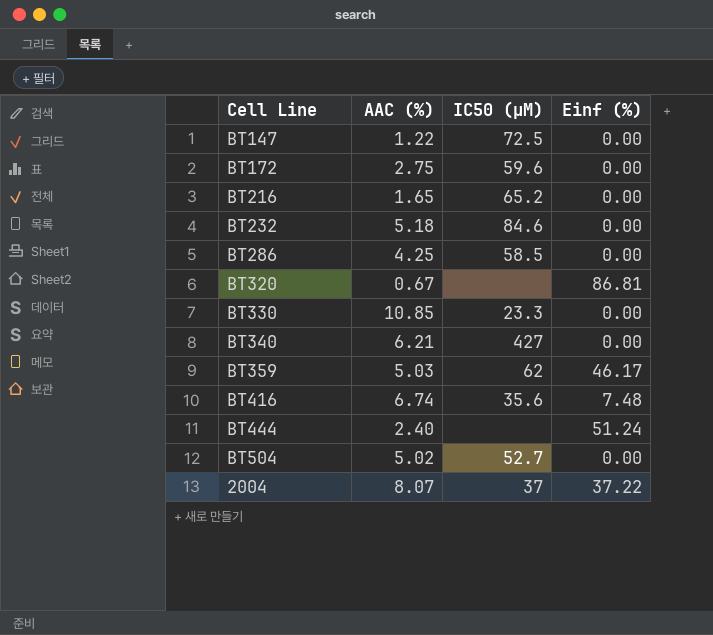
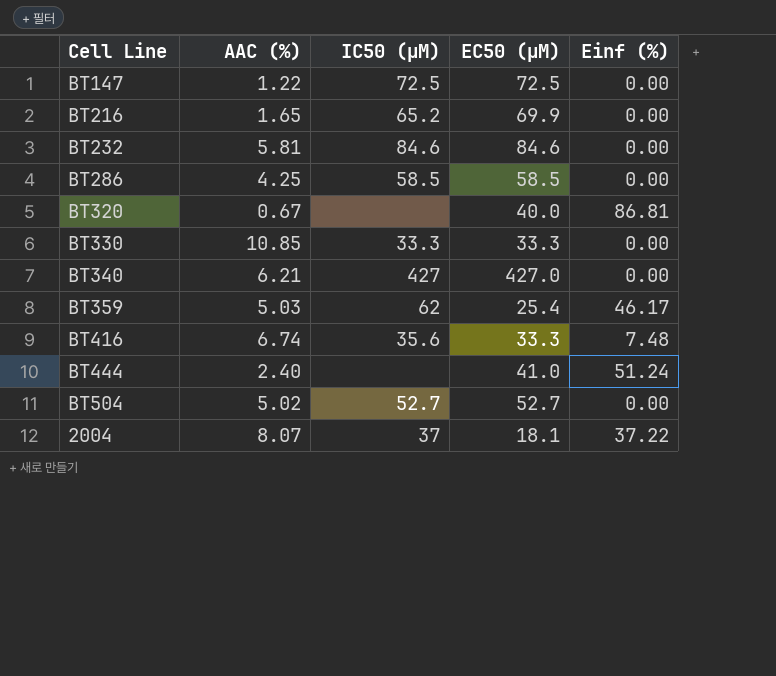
column EC50 (µM) | position: none -> 4
row BT172: 2.75 | 59.6 | 0.00 -> none
BT232 | AAC (%): 5.18 -> 5.81
BT330 | IC50 (µM): 23.3 -> 33.3

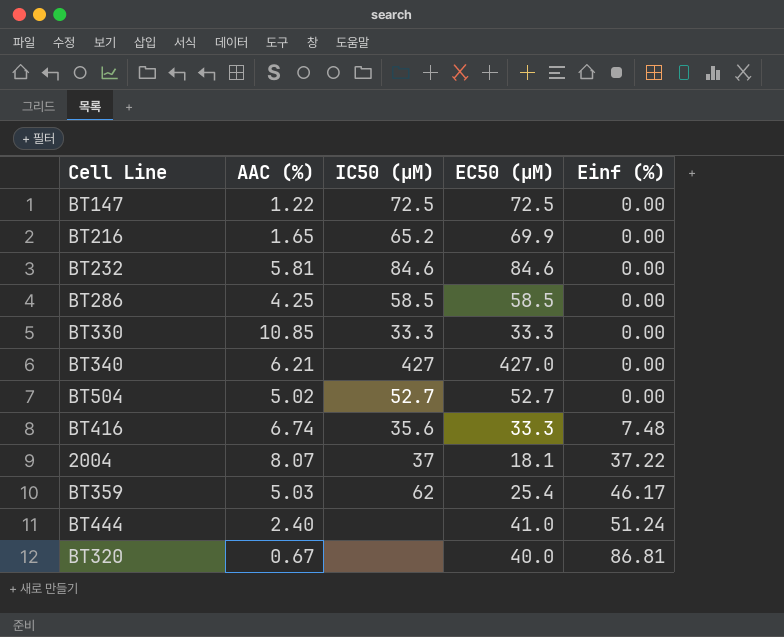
row order: none -> Einf (%) ascending

